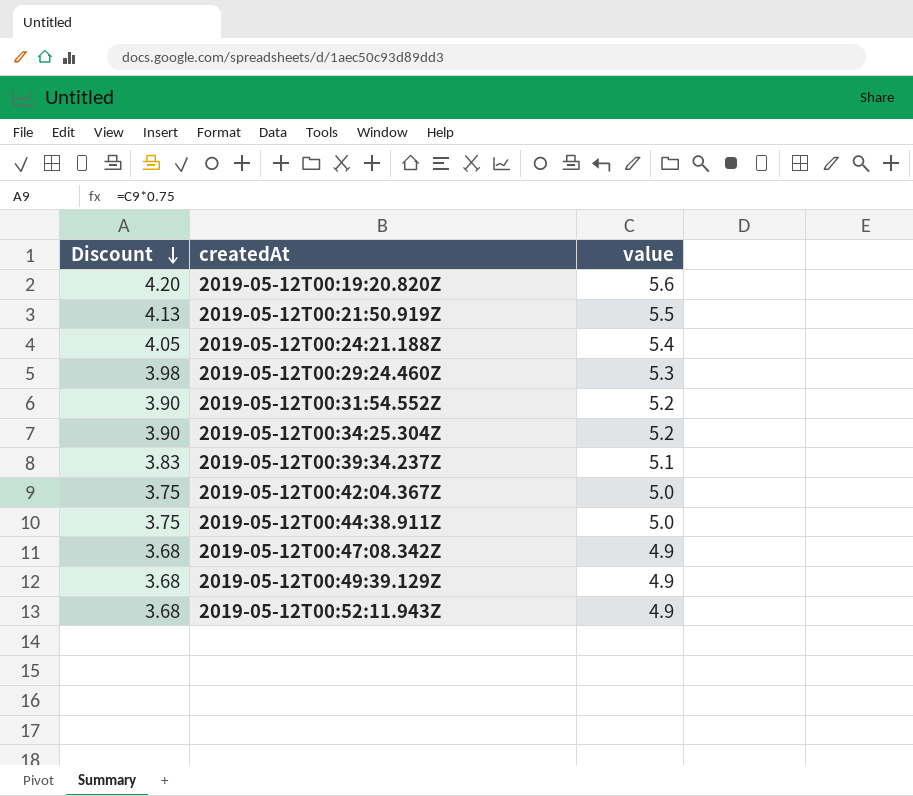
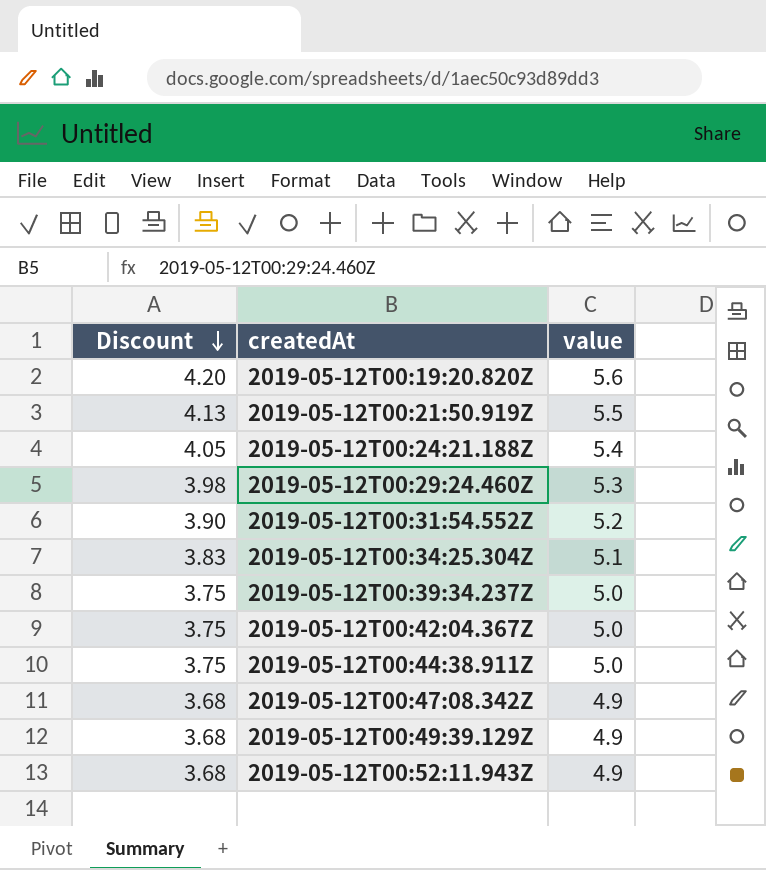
2019-05-12T00:34:25.304Z | Discount: 3.90 -> 3.83
2019-05-12T00:34:25.304Z | value: 5.2 -> 5.1
2019-05-12T00:39:34.237Z | Discount: 3.83 -> 3.75
2019-05-12T00:39:34.237Z | value: 5.1 -> 5.0

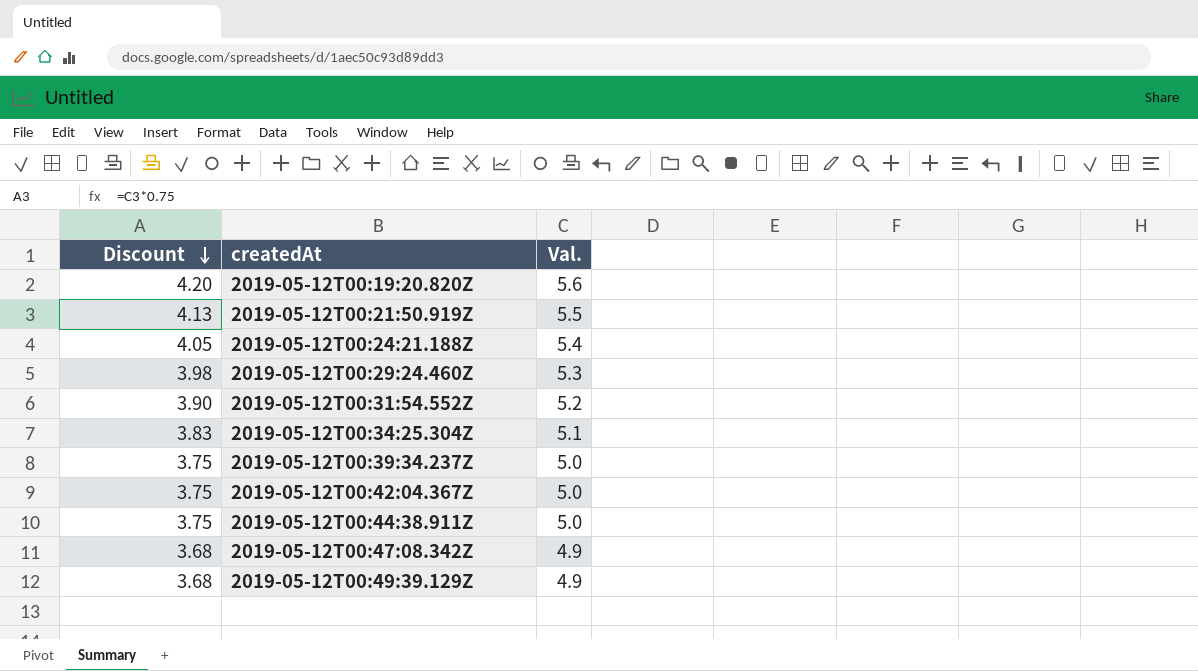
column name: value -> Val.
row 2019-05-12T00:52:11.943Z: 3.68 | 4.9 -> none

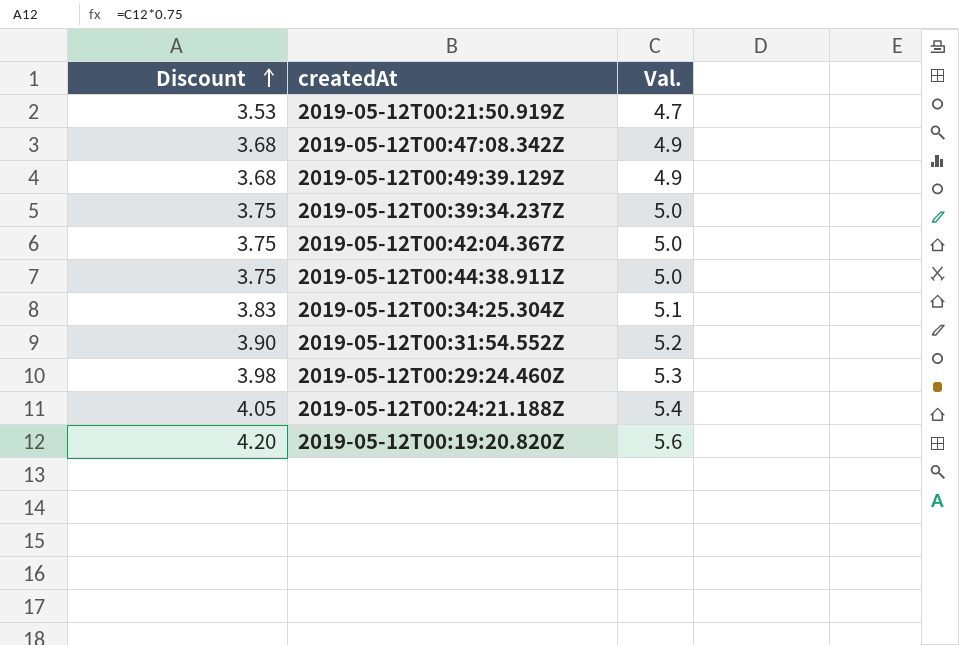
row order: Discount descending -> Discount ascending
2019-05-12T00:21:50.919Z | Discount: 4.13 -> 3.53
2019-05-12T00:21:50.919Z | Val.: 5.5 -> 4.7

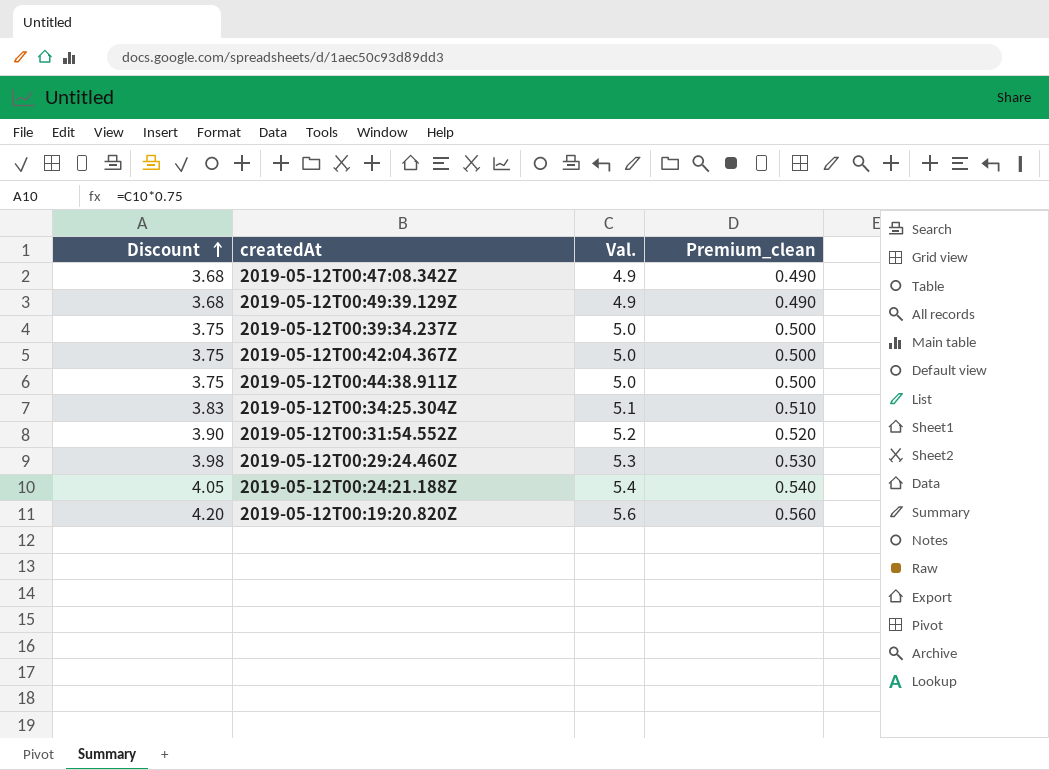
column Premium_clean | formula: none -> [Val.] * 0.1
row 2019-05-12T00:21:50.919Z: 3.53 | 4.7 -> none

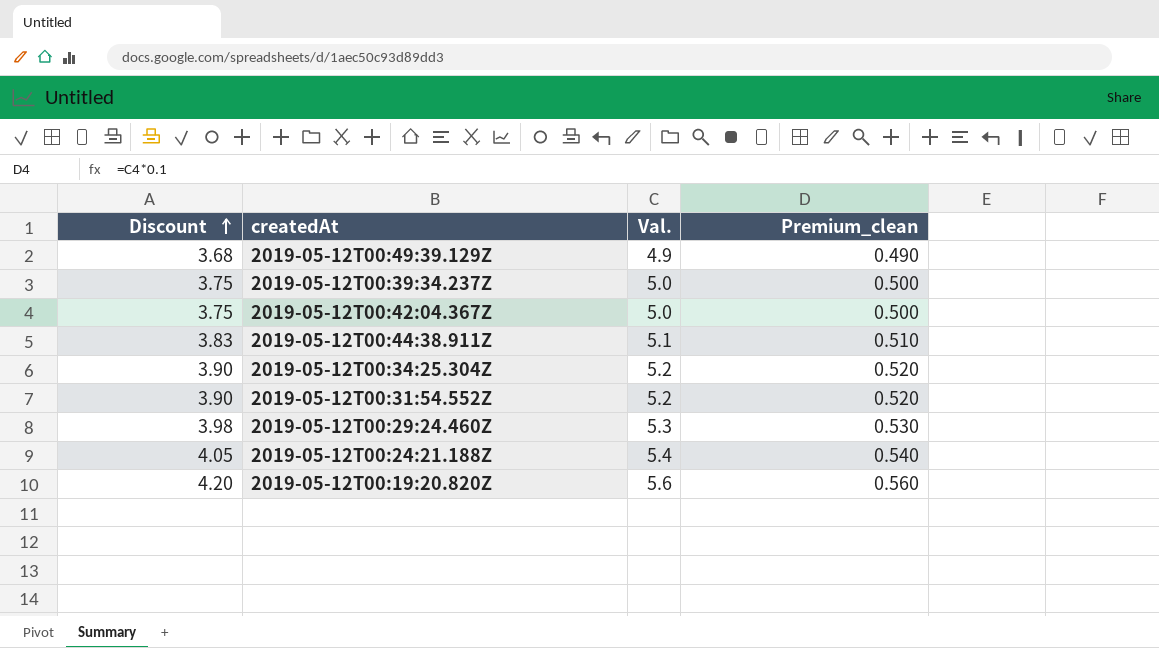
row 2019-05-12T00:47:08.342Z: 3.68 | 4.9 | 0.490 -> none
2019-05-12T00:44:38.911Z | Discount: 3.75 -> 3.83
2019-05-12T00:44:38.911Z | Val.: 5.0 -> 5.1
2019-05-12T00:44:38.911Z | Premium_clean: 0.500 -> 0.510
2019-05-12T00:34:25.304Z | Discount: 3.83 -> 3.90
2019-05-12T00:34:25.304Z | Val.: 5.1 -> 5.2
2019-05-12T00:34:25.304Z | Premium_clean: 0.510 -> 0.520

